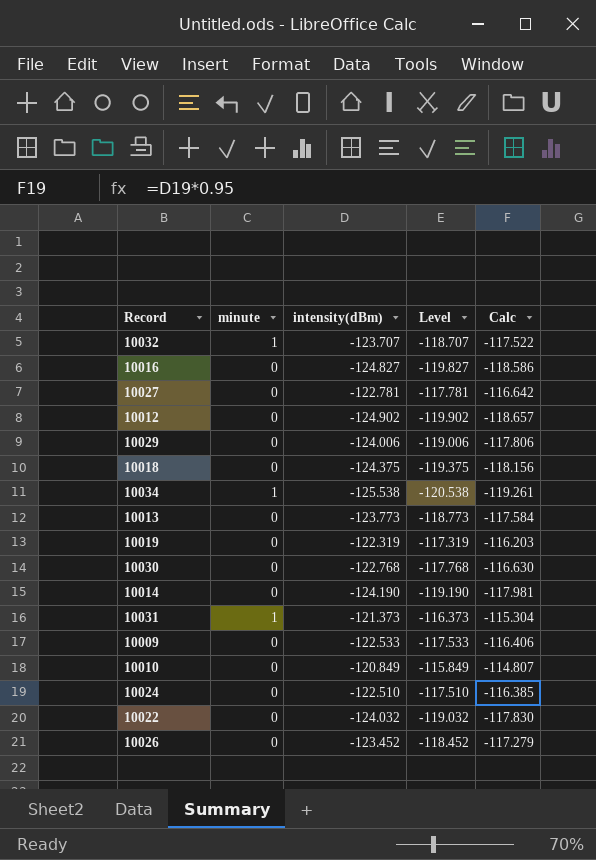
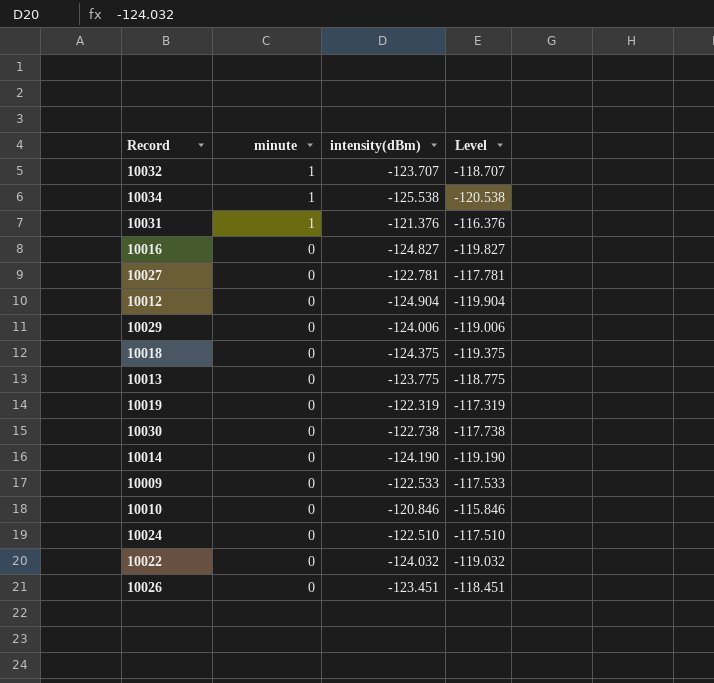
row order: none -> minute descending
column Calc | formula: [intensity(dBm)] * 0.95 -> none
10031 | intensity(dBm): -121.373 -> -121.376
10031 | Level: -116.373 -> -116.376
10012 | intensity(dBm): -124.902 -> -124.904
10012 | Level: -119.902 -> -119.904
10013 | intensity(dBm): -123.773 -> -123.775
10013 | Level: -118.773 -> -118.775
10030 | intensity(dBm): -122.768 -> -122.738
10030 | Level: -117.768 -> -117.738
10010 | intensity(dBm): -120.849 -> -120.846
10010 | Level: -115.849 -> -115.846
10026 | intensity(dBm): -123.452 -> -123.451
10026 | Level: -118.452 -> -118.451

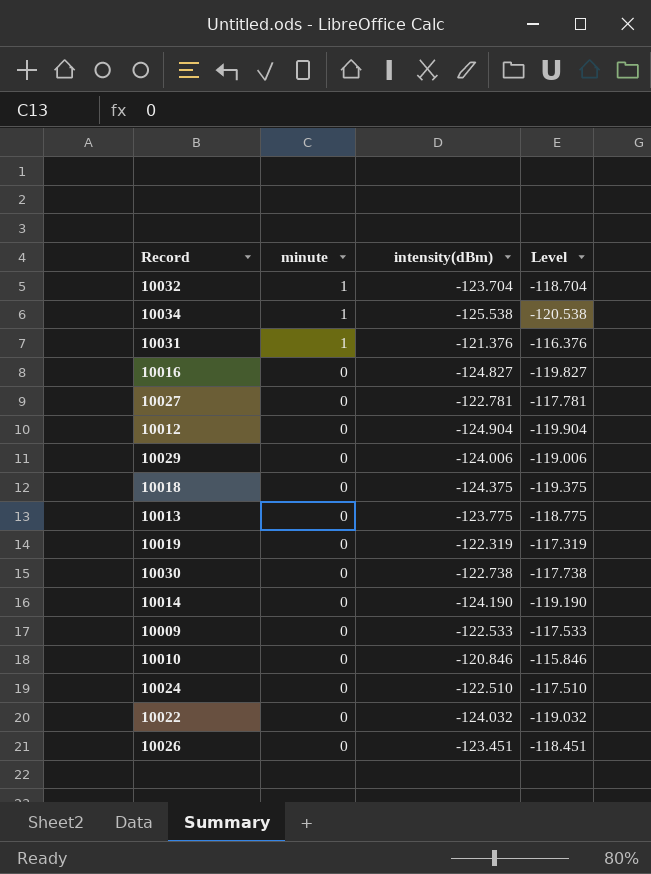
10032 | intensity(dBm): -123.707 -> -123.704
10032 | Level: -118.707 -> -118.704

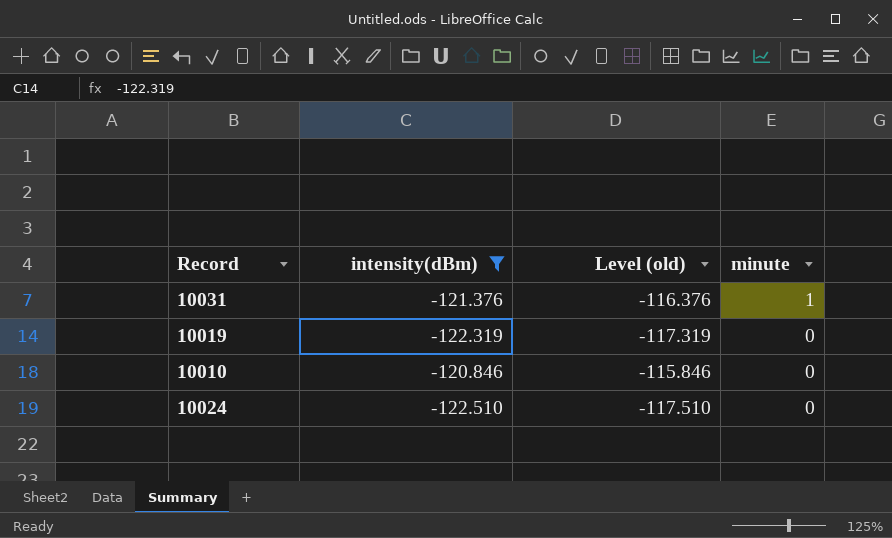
filter: none -> intensity(dBm) >= -122.510
column name: Level -> Level (old)
column minute | position: 2 -> 4

